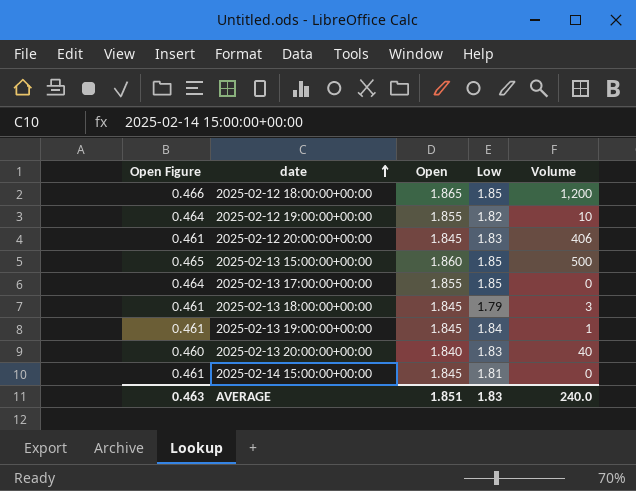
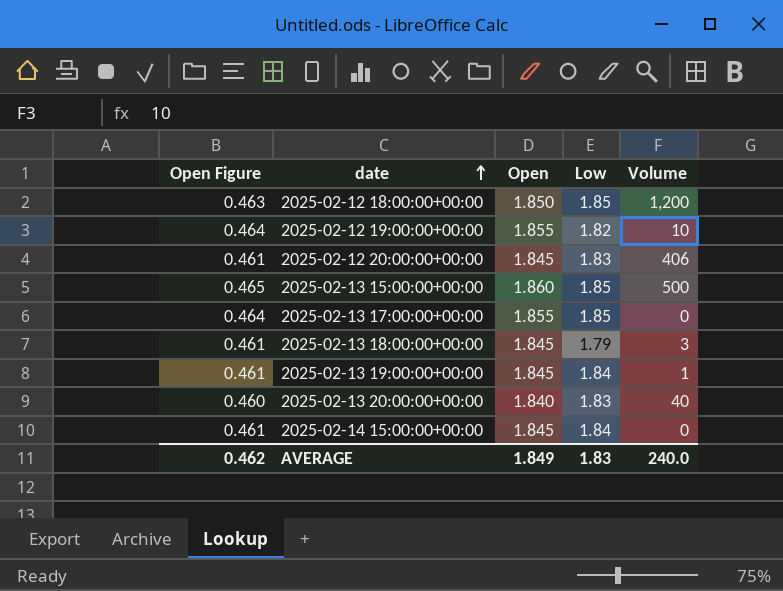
2025-02-12 18:00:00+00:00 | Open Figure: 0.466 -> 0.463
2025-02-12 18:00:00+00:00 | Open: 1.865 -> 1.850
2025-02-14 15:00:00+00:00 | Low: 1.81 -> 1.84
AVERAGE | Open Figure: 0.463 -> 0.462
AVERAGE | Open: 1.851 -> 1.849

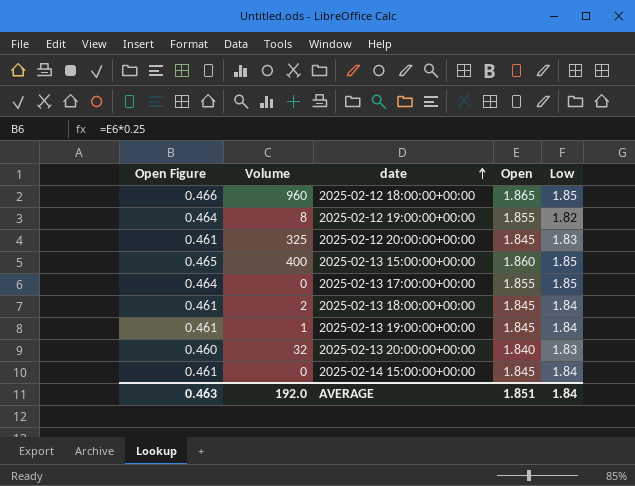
column Volume | position: 5 -> 2
2025-02-12 18:00:00+00:00 | Open Figure: 0.463 -> 0.466
2025-02-12 18:00:00+00:00 | Volume: 1,200 -> 960
2025-02-12 18:00:00+00:00 | Open: 1.850 -> 1.865
2025-02-12 19:00:00+00:00 | Volume: 10 -> 8
2025-02-12 20:00:00+00:00 | Volume: 406 -> 325
2025-02-13 15:00:00+00:00 | Volume: 500 -> 400
2025-02-13 18:00:00+00:00 | Volume: 3 -> 2
2025-02-13 18:00:00+00:00 | Low: 1.79 -> 1.84
2025-02-13 20:00:00+00:00 | Volume: 40 -> 32
AVERAGE | Open Figure: 0.462 -> 0.463
AVERAGE | Volume: 240.0 -> 192.0
AVERAGE | Open: 1.849 -> 1.851
AVERAGE | Low: 1.83 -> 1.84

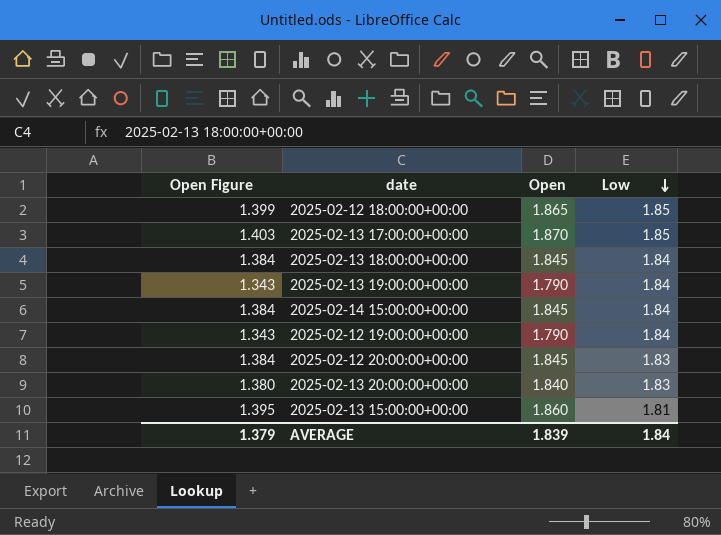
row order: date ascending -> Low descending
column Volume | position: 2 -> none
column Open Figure | formula: [Open] * 0.25 -> [Open] * 0.75
2025-02-13 17:00:00+00:00 | Open: 1.855 -> 1.870
2025-02-13 19:00:00+00:00 | Open: 1.845 -> 1.790
2025-02-12 19:00:00+00:00 | Open: 1.855 -> 1.790
2025-02-12 19:00:00+00:00 | Low: 1.82 -> 1.84
2025-02-13 15:00:00+00:00 | Low: 1.85 -> 1.81
AVERAGE | Open Figure: 0.463 -> 1.379
AVERAGE | Open: 1.851 -> 1.839

